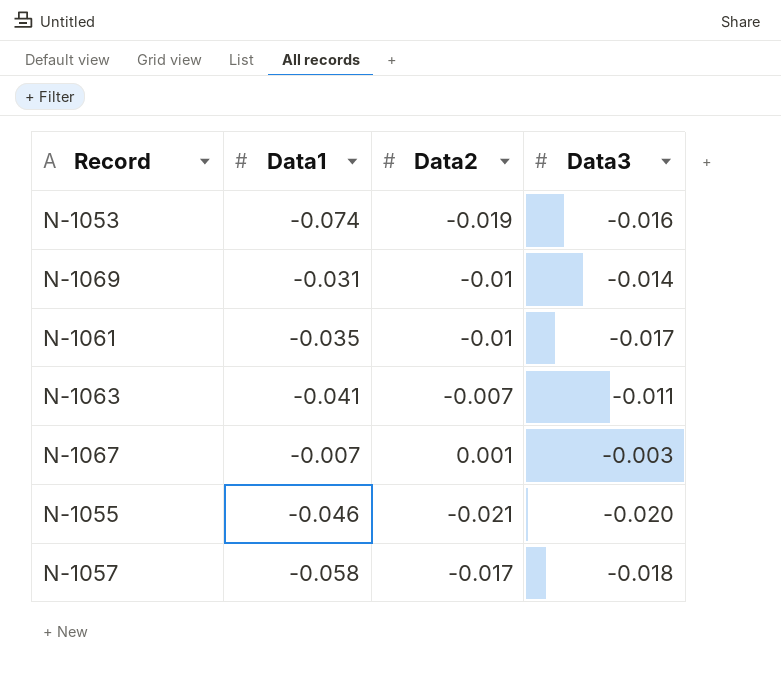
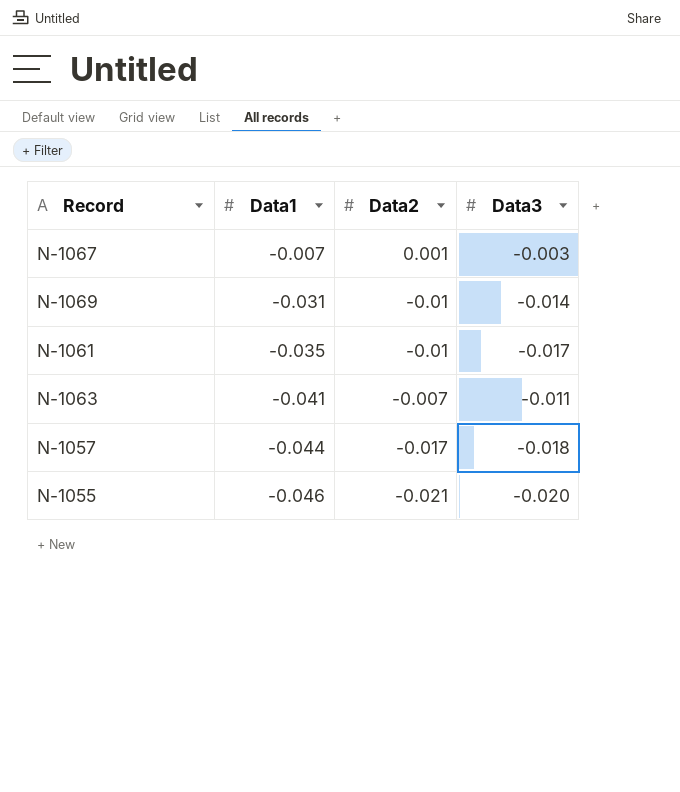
row order: none -> Data1 descending
row N-1053: -0.074 | -0.019 | -0.016 -> none
N-1057 | Data1: -0.058 -> -0.044

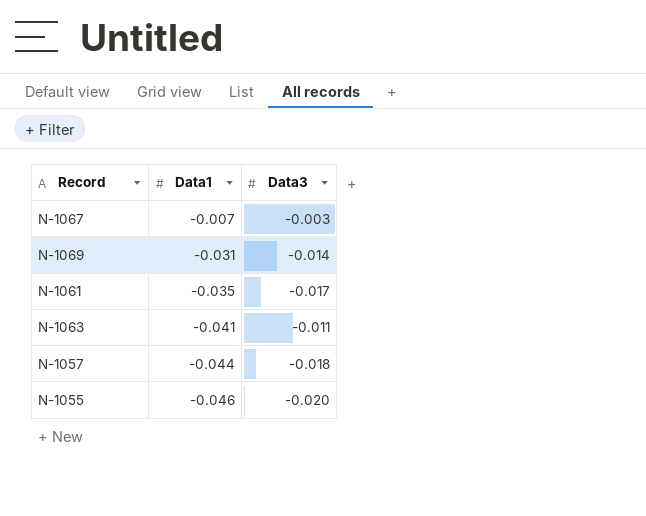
column Data2 | position: 3 -> none

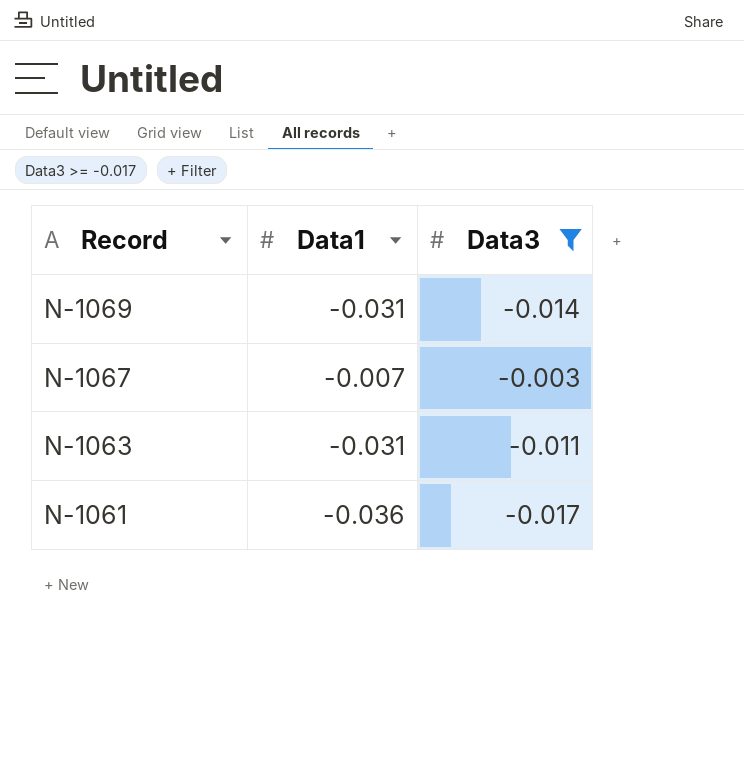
filter: none -> Data3 >= -0.017
row order: Data1 descending -> Record descending
N-1063 | Data1: -0.041 -> -0.031
N-1061 | Data1: -0.035 -> -0.036

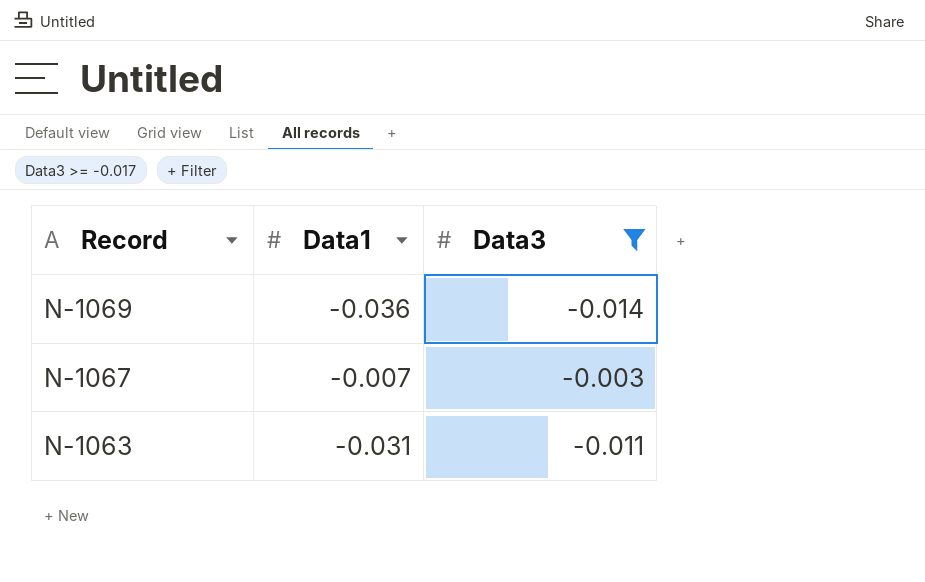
row N-1061: -0.036 | -0.017 -> none
N-1069 | Data1: -0.031 -> -0.036

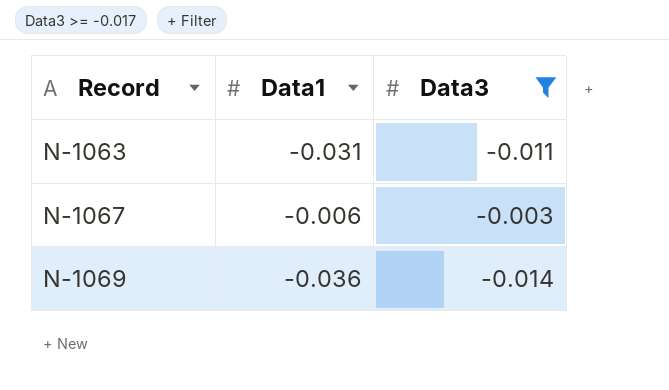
row order: Record descending -> Record ascending
N-1067 | Data1: -0.007 -> -0.006

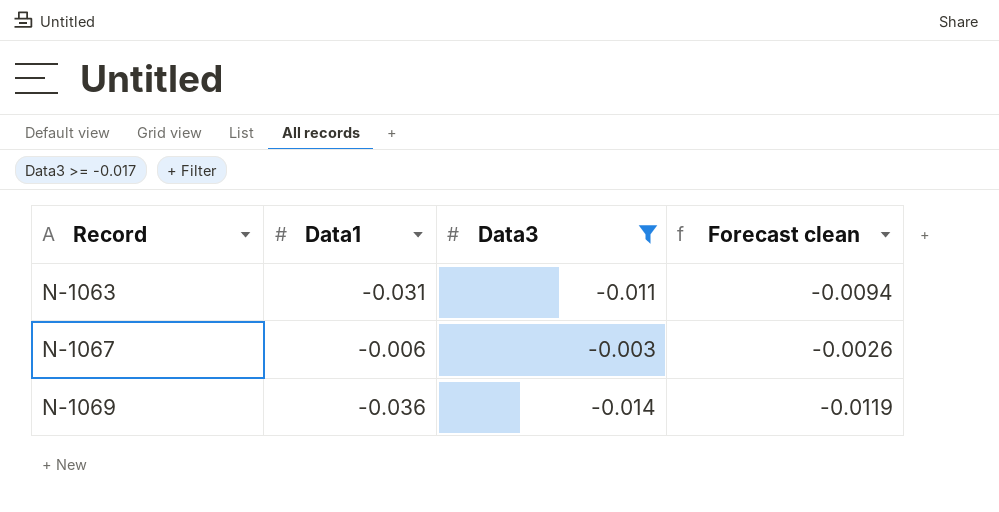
column Forecast clean | formula: none -> [Data3] * 0.85

